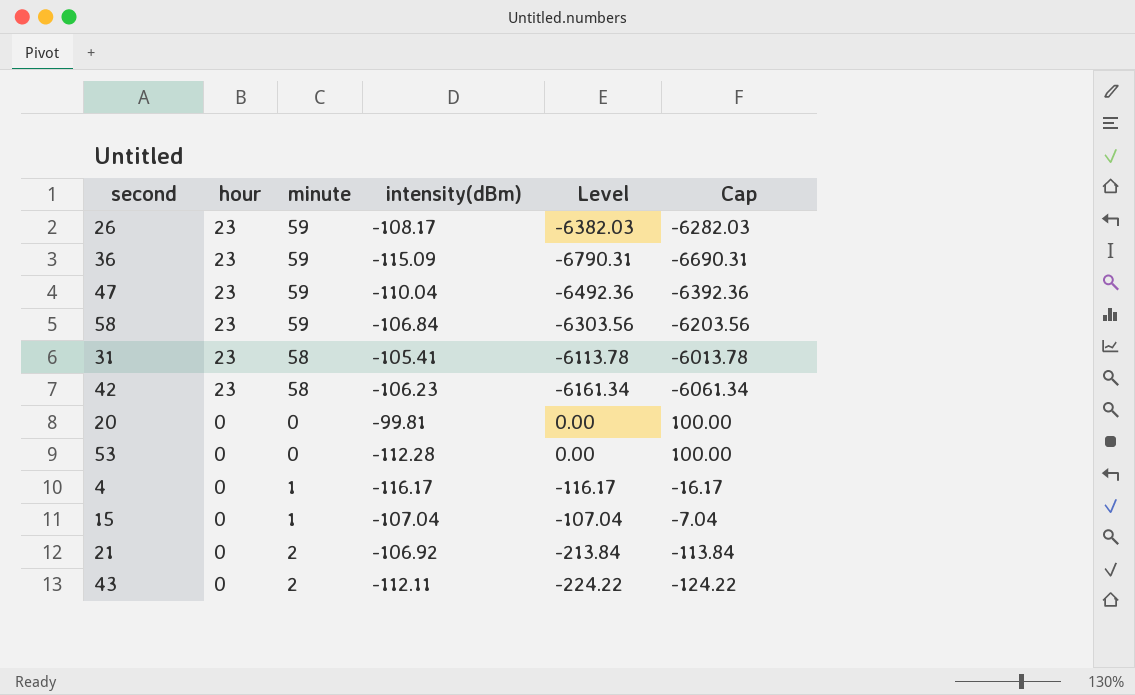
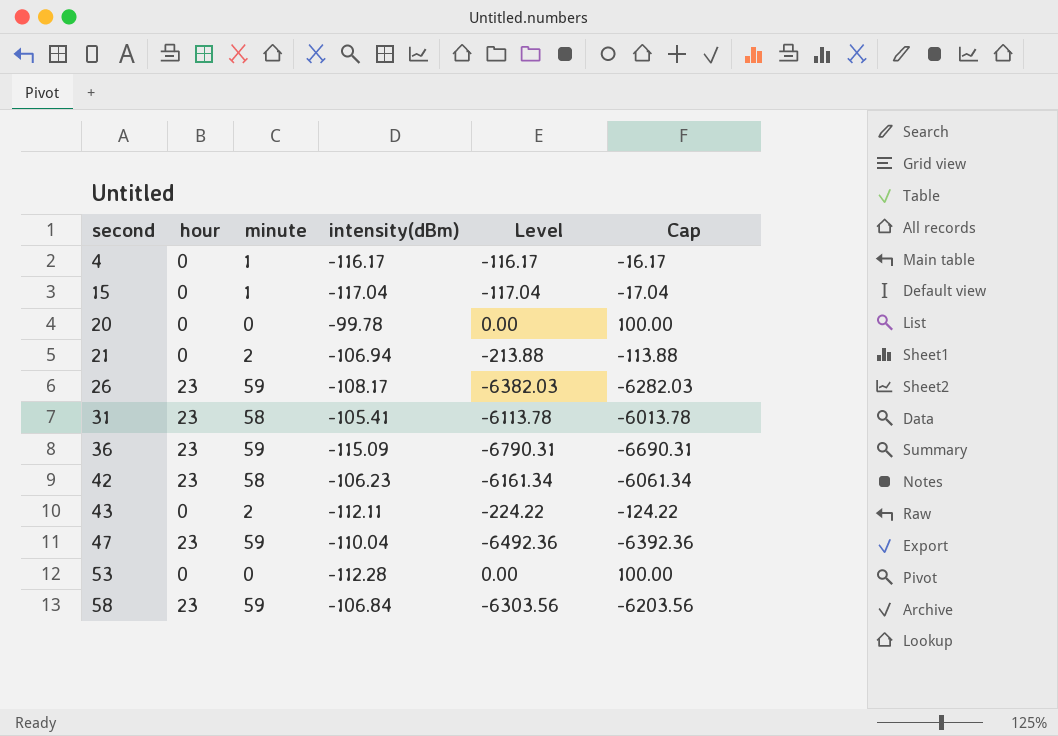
row order: hour descending -> second ascending
15 | intensity(dBm): -107.04 -> -117.04
15 | Level: -107.04 -> -117.04
15 | Cap: -7.04 -> -17.04
20 | intensity(dBm): -99.81 -> -99.78
21 | intensity(dBm): -106.92 -> -106.94
21 | Level: -213.84 -> -213.88
21 | Cap: -113.84 -> -113.88

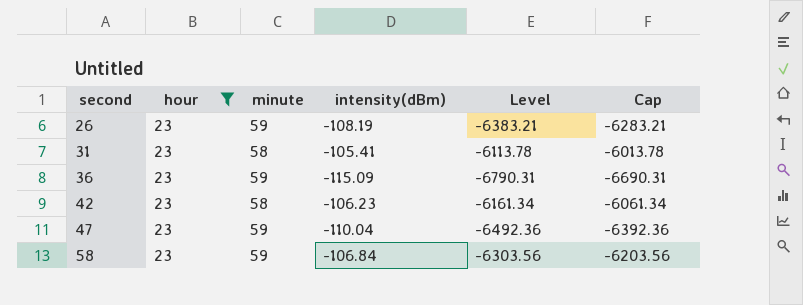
filter: none -> hour = 23
26 | intensity(dBm): -108.17 -> -108.19
26 | Level: -6382.03 -> -6383.21
26 | Cap: -6282.03 -> -6283.21

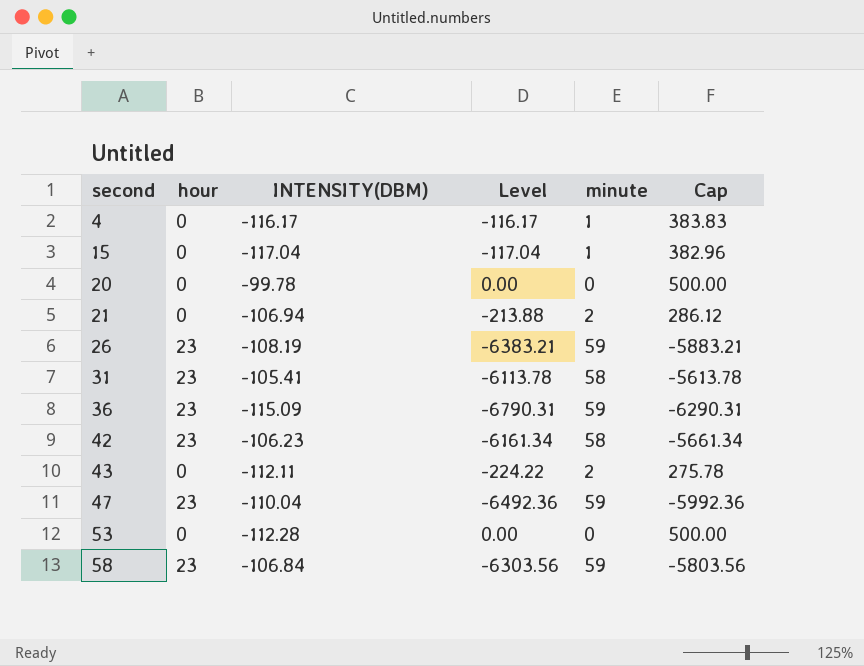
filter: hour = 23 -> none
column name: intensity(dBm) -> INTENSITY(DBM)
column minute | position: 3 -> 5
column Cap | formula: [Level] + 100 -> [Level] + 500

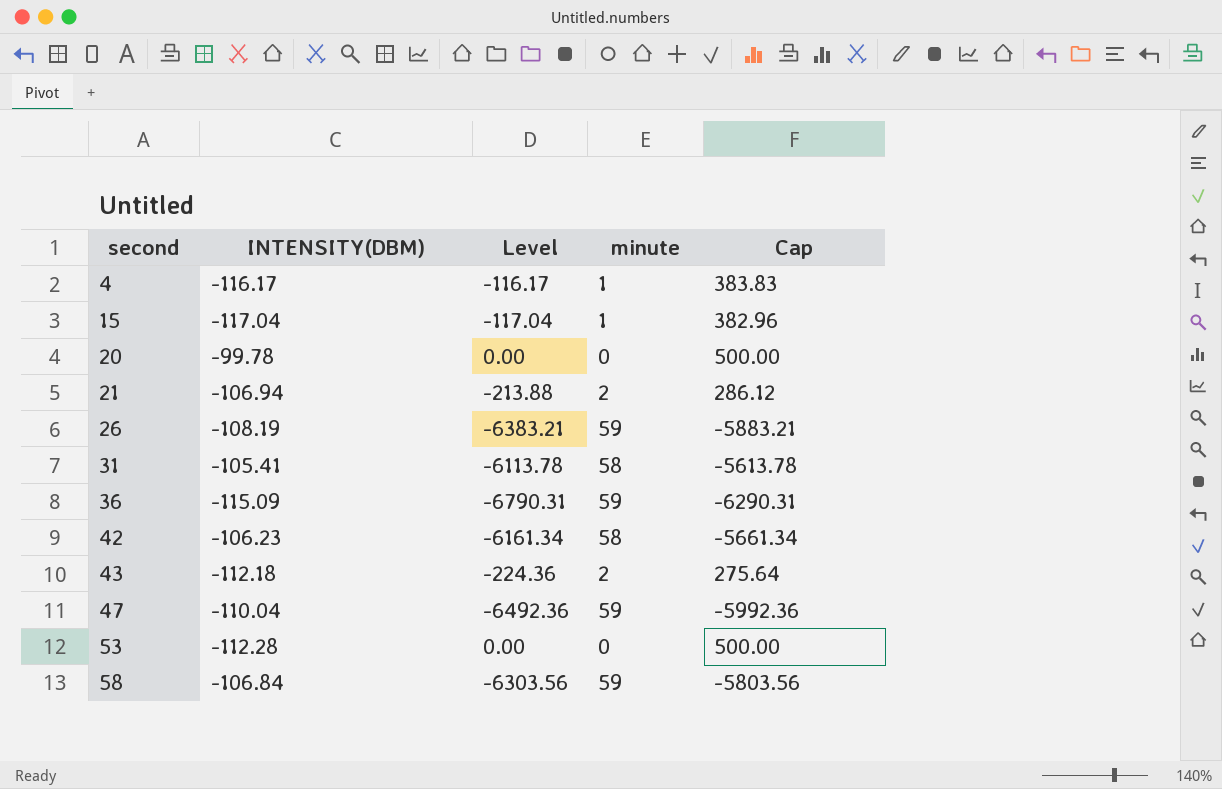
column hour | position: 2 -> none
43 | INTENSITY(DBM): -112.11 -> -112.18
43 | Level: -224.22 -> -224.36
43 | Cap: 275.78 -> 275.64

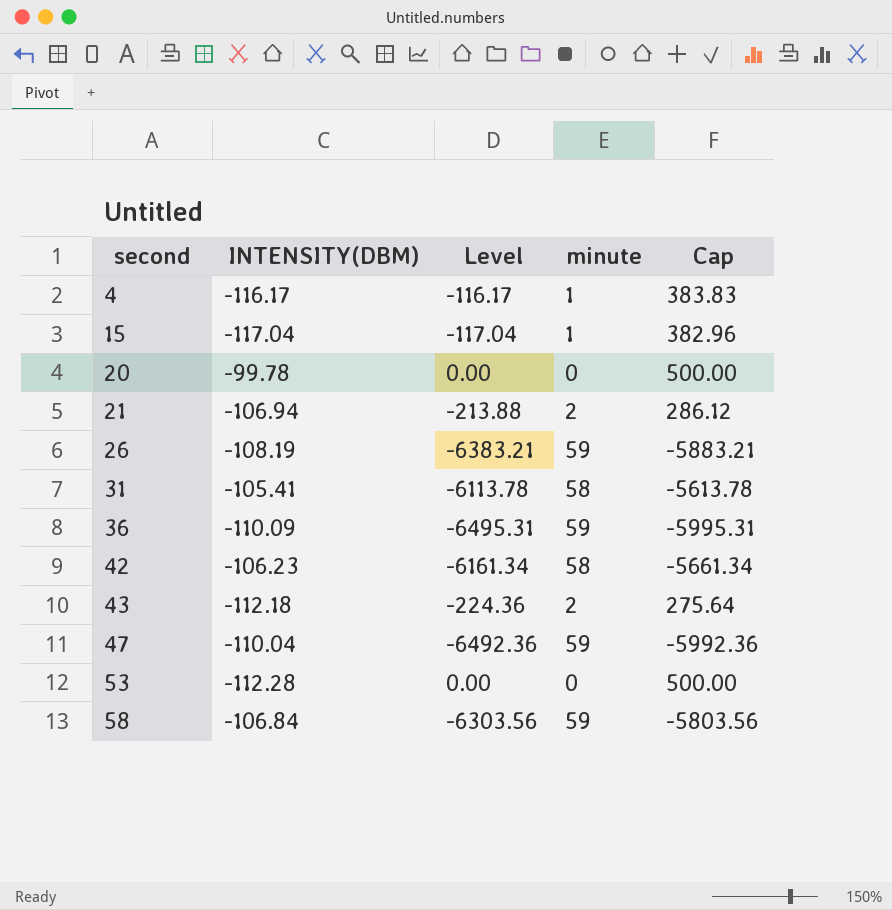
36 | INTENSITY(DBM): -115.09 -> -110.09
36 | Level: -6790.31 -> -6495.31
36 | Cap: -6290.31 -> -5995.31

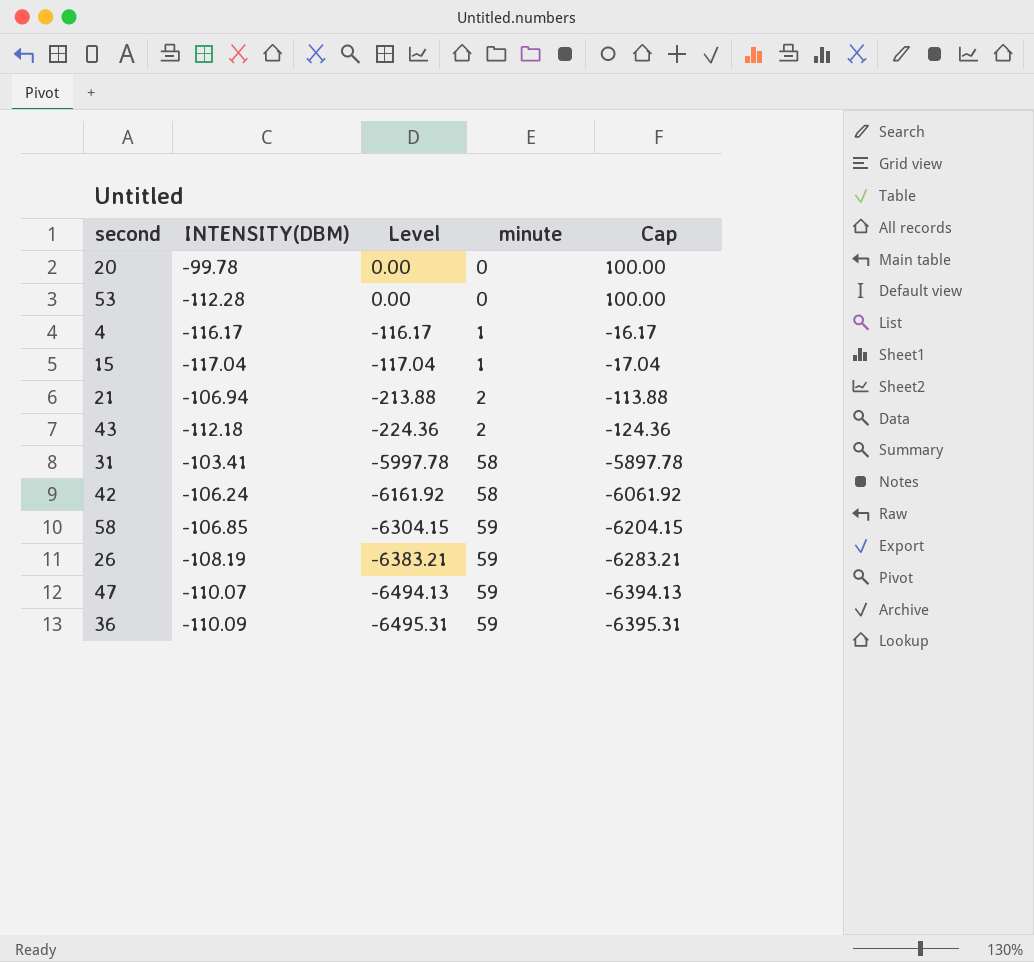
row order: second ascending -> Level descending
column Cap | formula: [Level] + 500 -> [Level] + 100
31 | INTENSITY(DBM): -105.41 -> -103.41
31 | Level: -6113.78 -> -5997.78
42 | INTENSITY(DBM): -106.23 -> -106.24
42 | Level: -6161.34 -> -6161.92
58 | INTENSITY(DBM): -106.84 -> -106.85
58 | Level: -6303.56 -> -6304.15
47 | INTENSITY(DBM): -110.04 -> -110.07
47 | Level: -6492.36 -> -6494.13

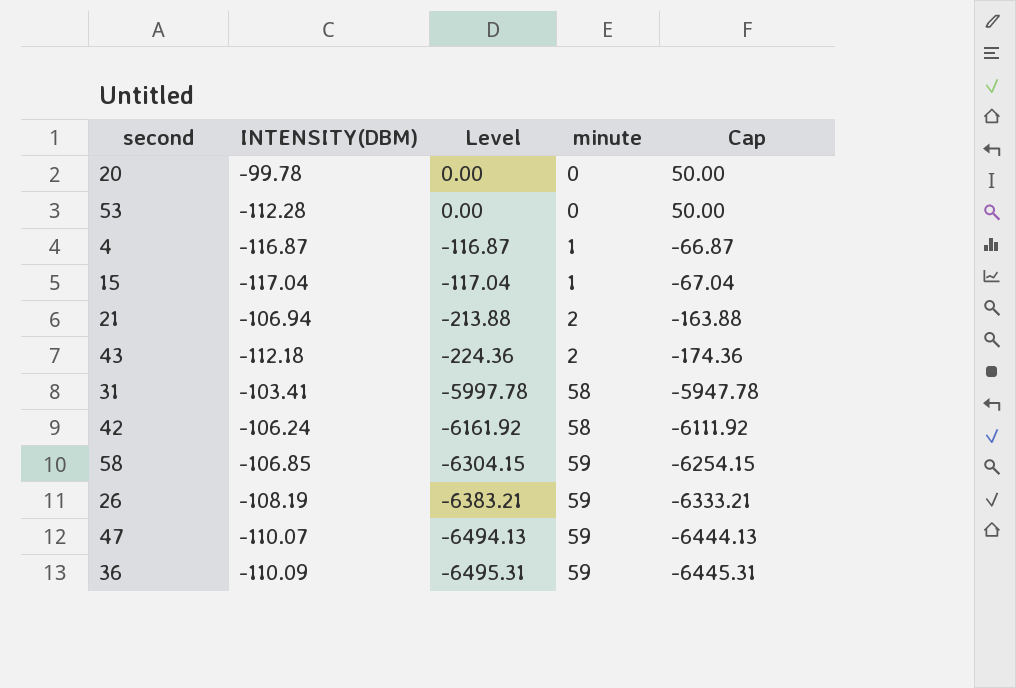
column Cap | formula: [Level] + 100 -> [Level] + 50
4 | INTENSITY(DBM): -116.17 -> -116.87
4 | Level: -116.17 -> -116.87

